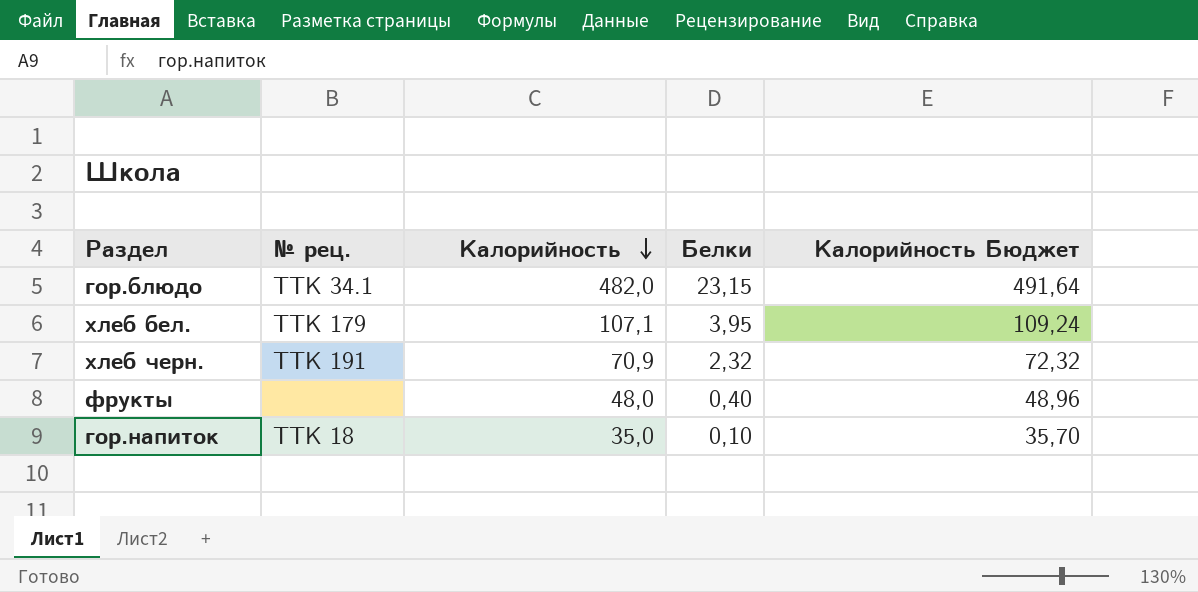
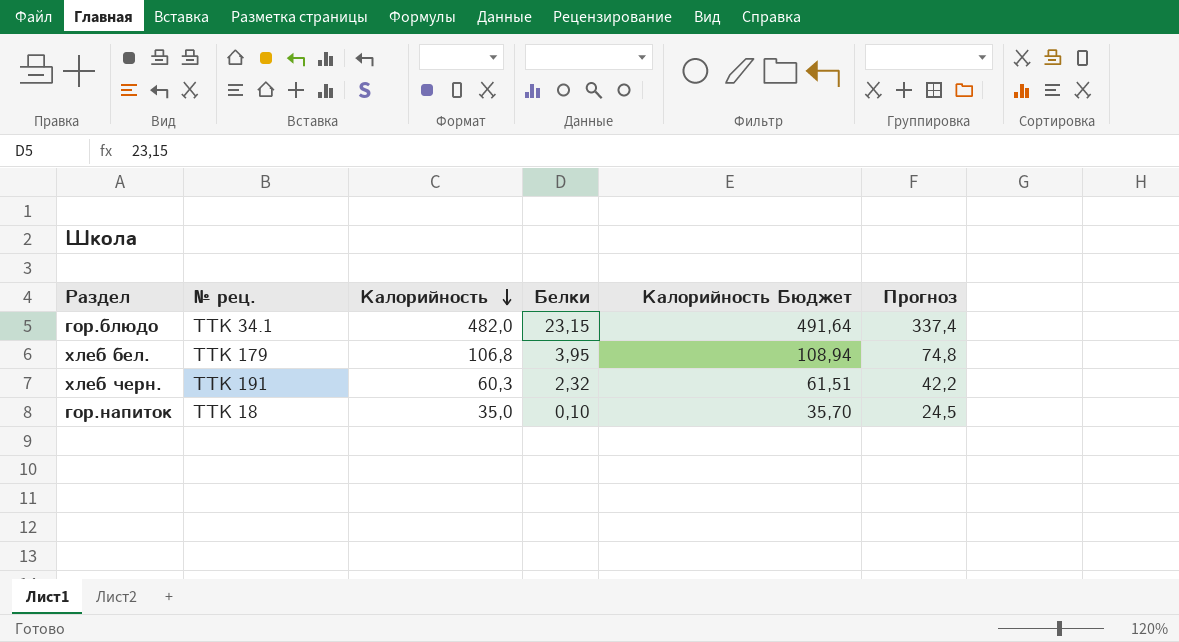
column Прогноз | formula: none -> [Калорийность] * 0,7
row фрукты: none | 48,0 | 0,40 | 48,96 -> none
хлеб бел. | Калорийность: 107,1 -> 106,8
хлеб бел. | Калорийность Бюджет: 109,24 -> 108,94
хлеб черн. | Калорийность: 70,9 -> 60,3
хлеб черн. | Калорийность Бюджет: 72,32 -> 61,51

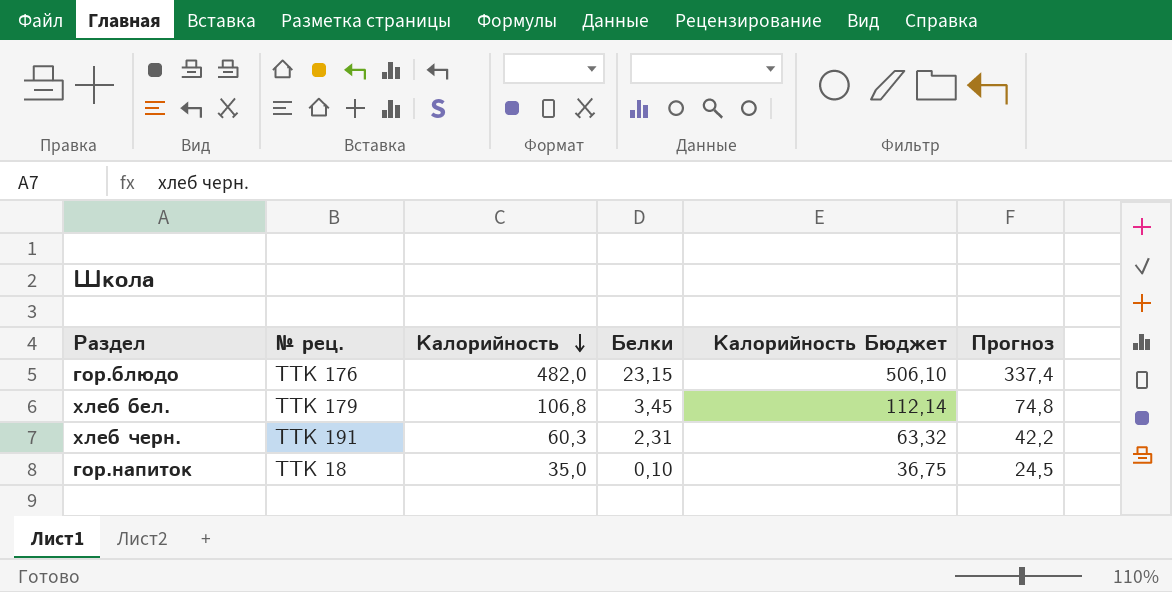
column Калорийность Бюджет | formula: [Калорийность] * 1,02 -> [Калорийность] * 1,05
гор.блюдо | № рец.: ТТК 34.1 -> ТТК 176
хлеб бел. | Белки: 3,95 -> 3,45
хлеб черн. | Белки: 2,32 -> 2,31

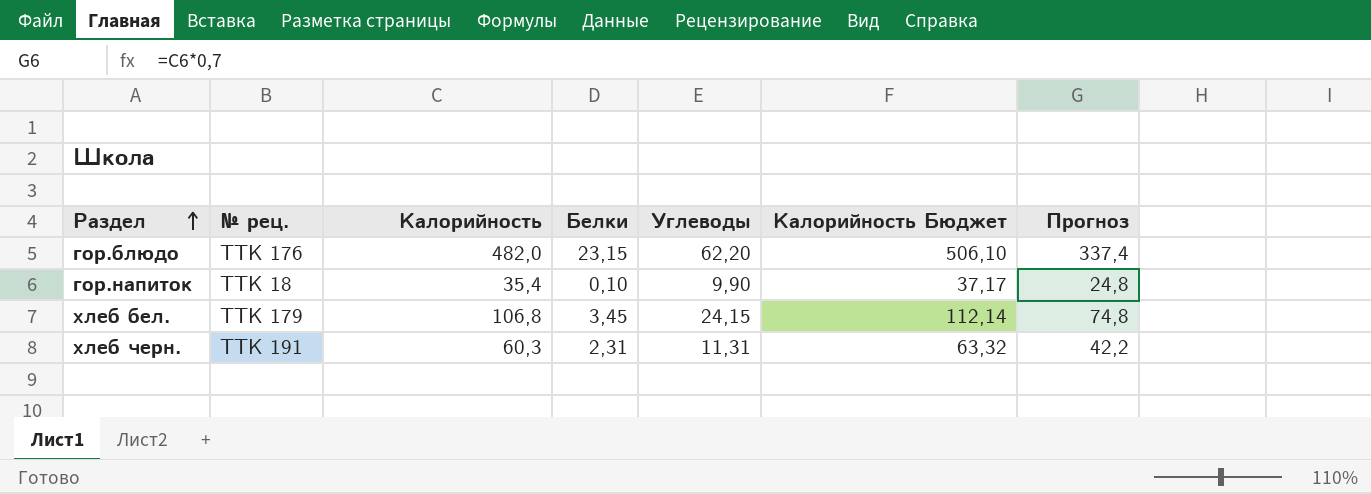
row order: Калорийность descending -> Раздел ascending
column Углеводы | position: none -> 5
гор.напиток | Калорийность: 35,0 -> 35,4
гор.напиток | Калорийность Бюджет: 36,75 -> 37,17
гор.напиток | Прогноз: 24,5 -> 24,8

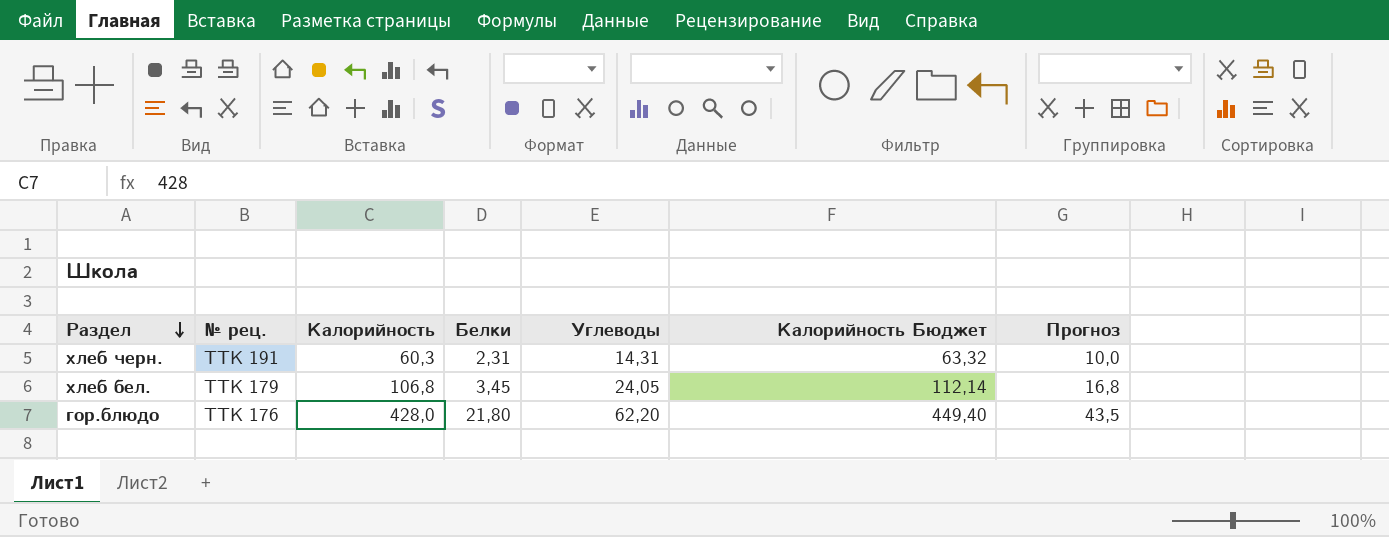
row order: Раздел ascending -> Раздел descending
column Прогноз | formula: [Калорийность] * 0,7 -> [Углеводы] * 0,7
row гор.напиток: ТТК 18 | 35,4 | 0,10 | 9,90 | 37,17 | 24,8 -> none
хлеб черн. | Углеводы: 11,31 -> 14,31
хлеб бел. | Углеводы: 24,15 -> 24,05
гор.блюдо | Калорийность: 482,0 -> 428,0
гор.блюдо | Белки: 23,15 -> 21,80
гор.блюдо | Калорийность Бюджет: 506,10 -> 449,40

